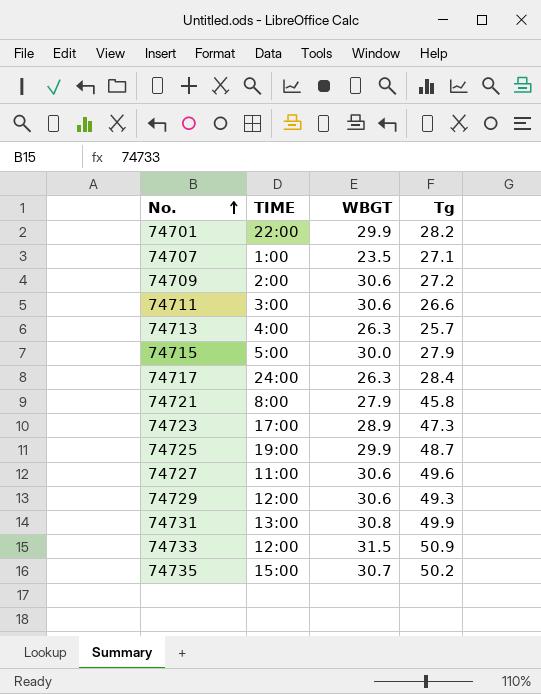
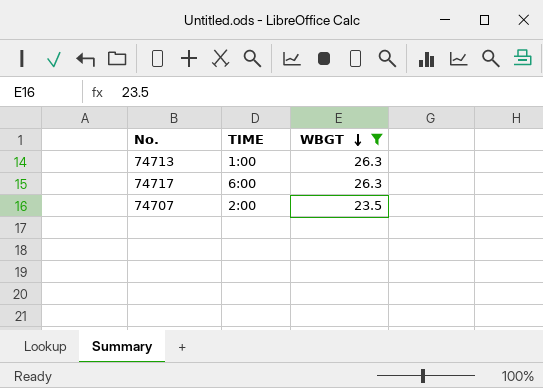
filter: none -> WBGT <= 26.3
row order: No. ascending -> WBGT descending
column Tg | position: 4 -> none
74713 | TIME: 4:00 -> 1:00
74717 | TIME: 24:00 -> 6:00
74707 | TIME: 1:00 -> 2:00

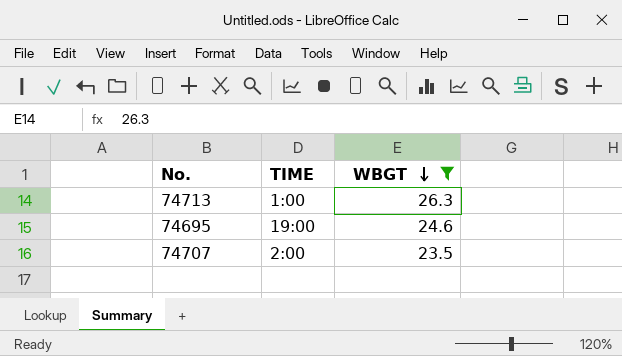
row 74717: 6:00 | 26.3 -> none
row 74695: none -> 19:00 | 24.6

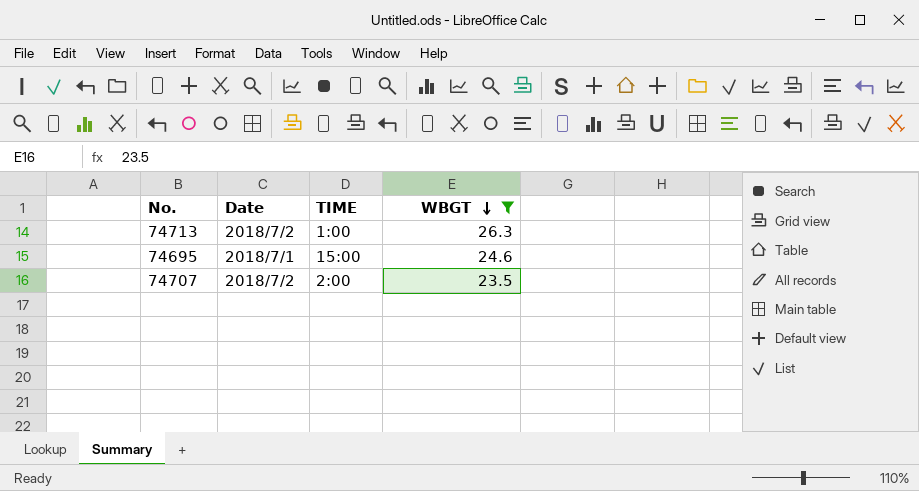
column Date | position: none -> 2
74695 | TIME: 19:00 -> 15:00

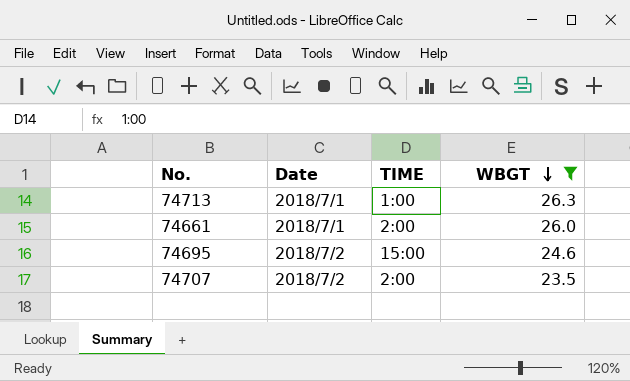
74713 | Date: 2018/7/2 -> 2018/7/1
row 74661: none -> 2018/7/1 | 2:00 | 26.0
74695 | Date: 2018/7/1 -> 2018/7/2

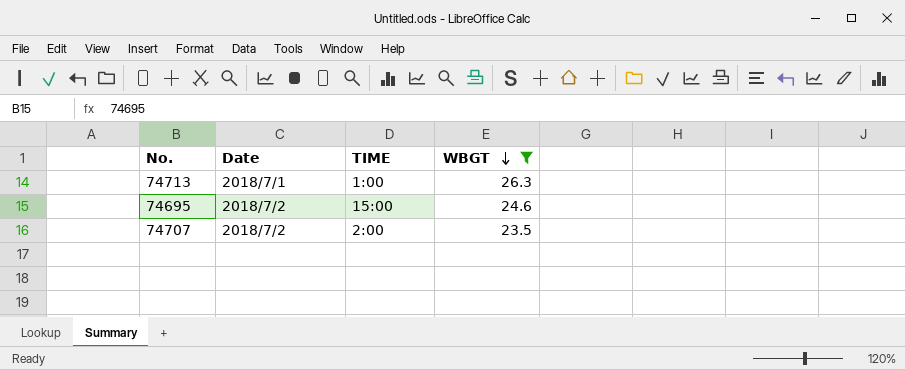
row 74661: 2018/7/1 | 2:00 | 26.0 -> none

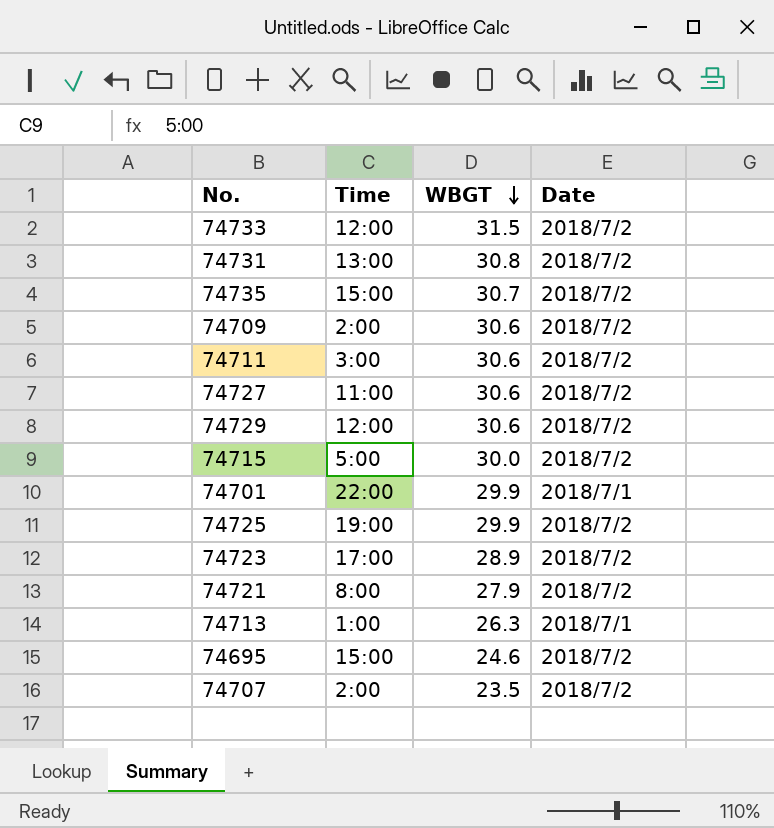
filter: WBGT <= 26.3 -> none
column name: TIME -> Time
column Date | position: 2 -> 4

